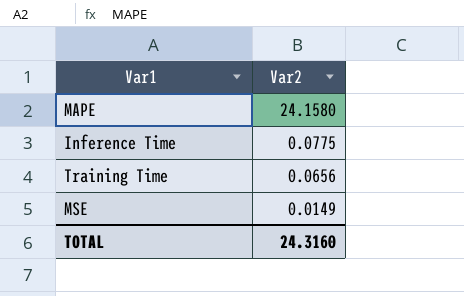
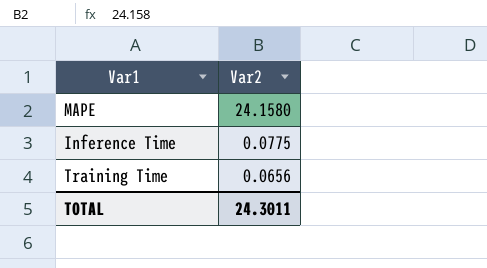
row MSE: 0.0149 -> none
TOTAL | Var2: 24.3160 -> 24.3011

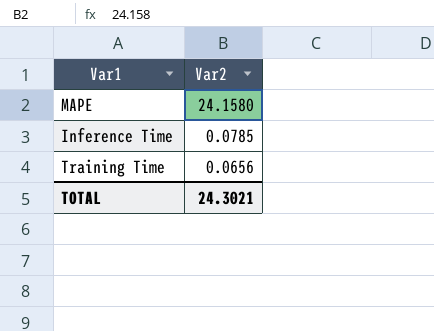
Inference Time | Var2: 0.0775 -> 0.0785
TOTAL | Var2: 24.3011 -> 24.3021

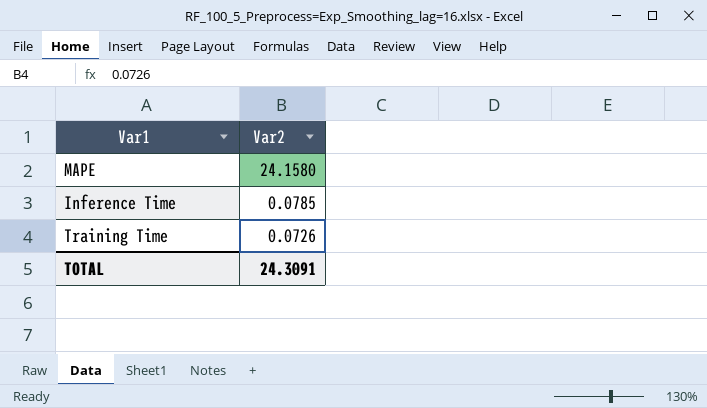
Training Time | Var2: 0.0656 -> 0.0726
TOTAL | Var2: 24.3021 -> 24.3091

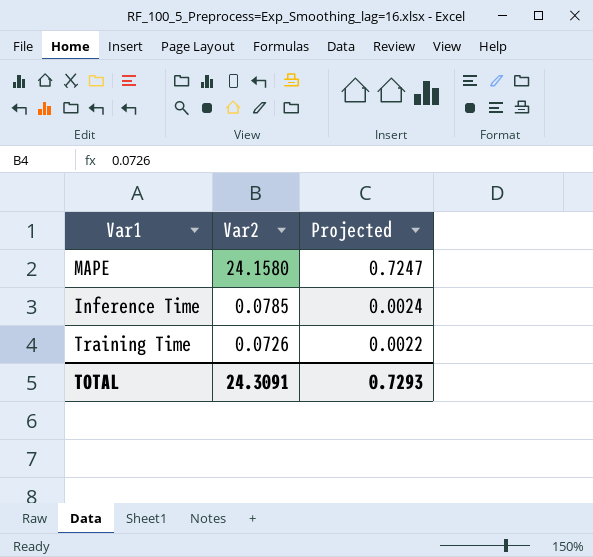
column Projected | formula: none -> [Var2] * 0.03

